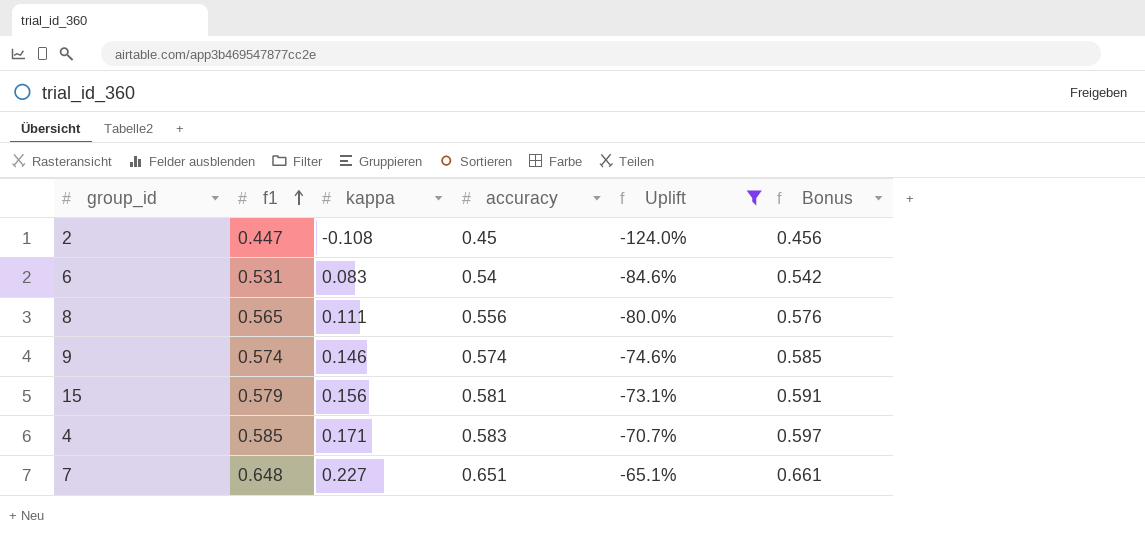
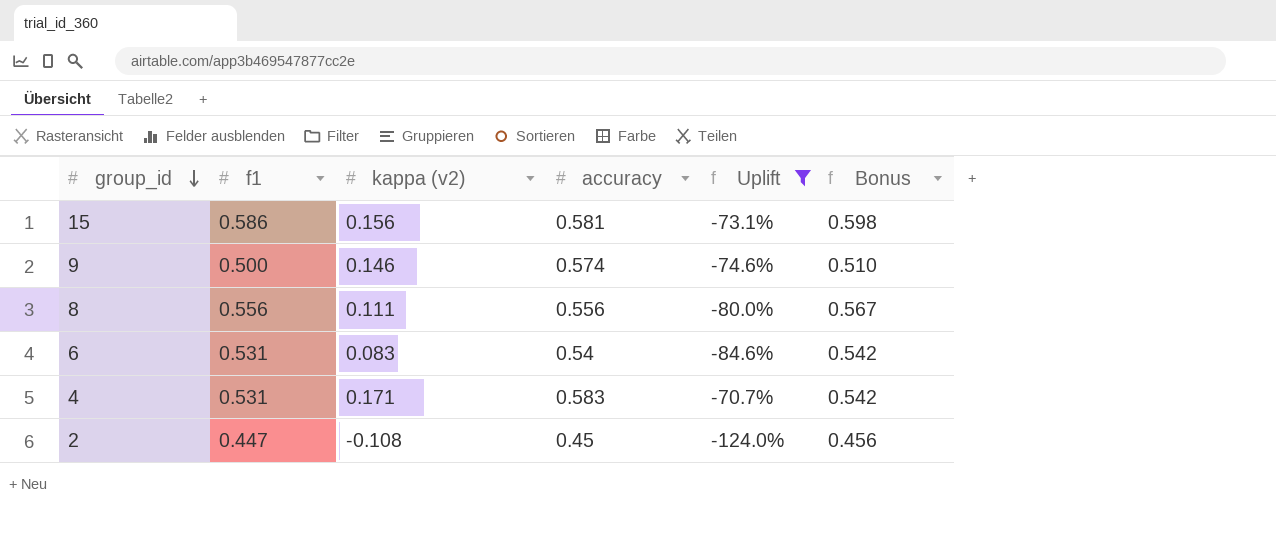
row order: f1 ascending -> group_id descending
column name: kappa -> kappa (v2)
row 7: 0.648 | 0.227 | 0.651 | -65.1% | 0.661 -> none
15 | f1: 0.579 -> 0.586
15 | Bonus: 0.591 -> 0.598
9 | f1: 0.574 -> 0.500
9 | Bonus: 0.585 -> 0.510
8 | f1: 0.565 -> 0.556
8 | Bonus: 0.576 -> 0.567
4 | f1: 0.585 -> 0.531
4 | Bonus: 0.597 -> 0.542

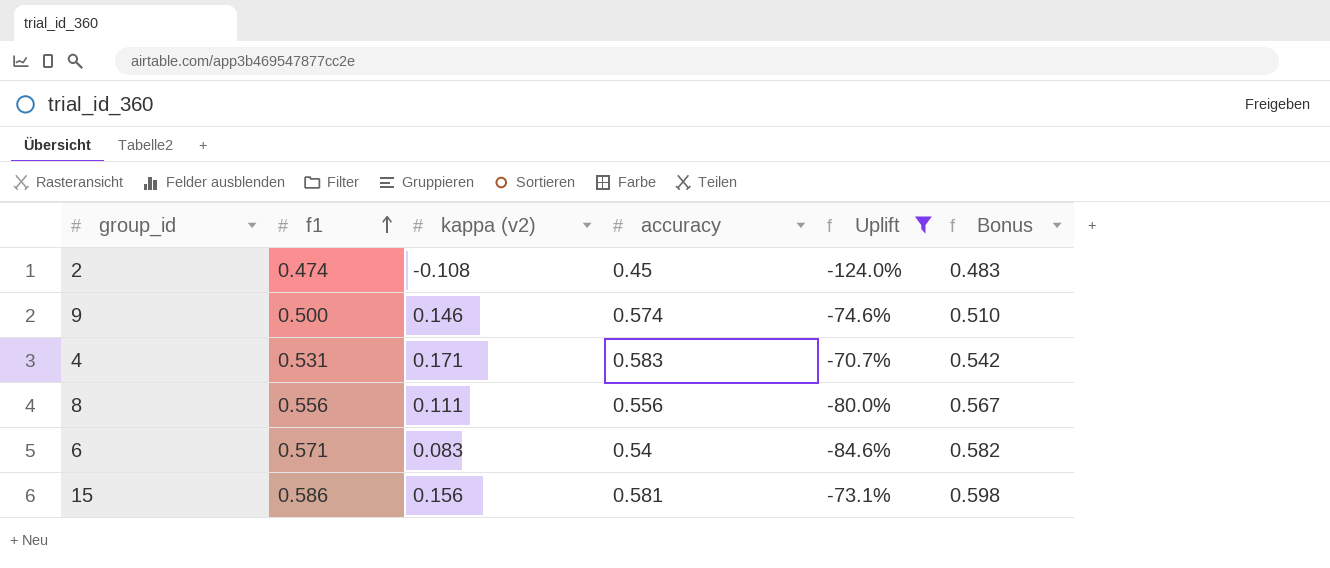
row order: group_id descending -> f1 ascending
2 | f1: 0.447 -> 0.474
2 | Bonus: 0.456 -> 0.483
6 | f1: 0.531 -> 0.571
6 | Bonus: 0.542 -> 0.582

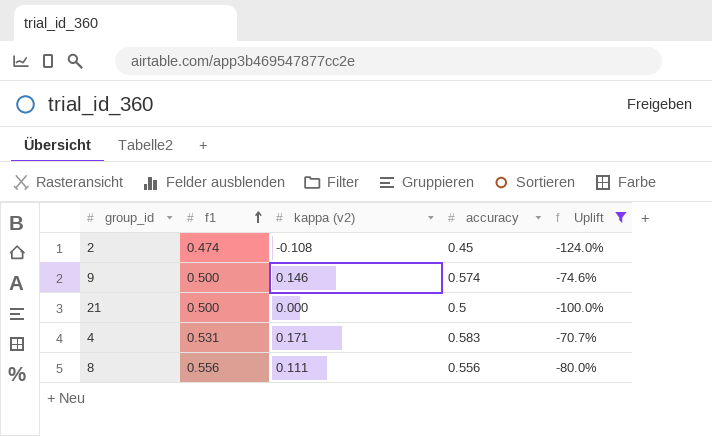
column Bonus | formula: [f1] * 1.02 -> none
row 6: 0.571 | 0.083 | 0.54 | -84.6% | 0.582 -> none
row 15: 0.586 | 0.156 | 0.581 | -73.1% | 0.598 -> none
row 21: none -> 0.500 | 0.000 | 0.5 | -100.0%

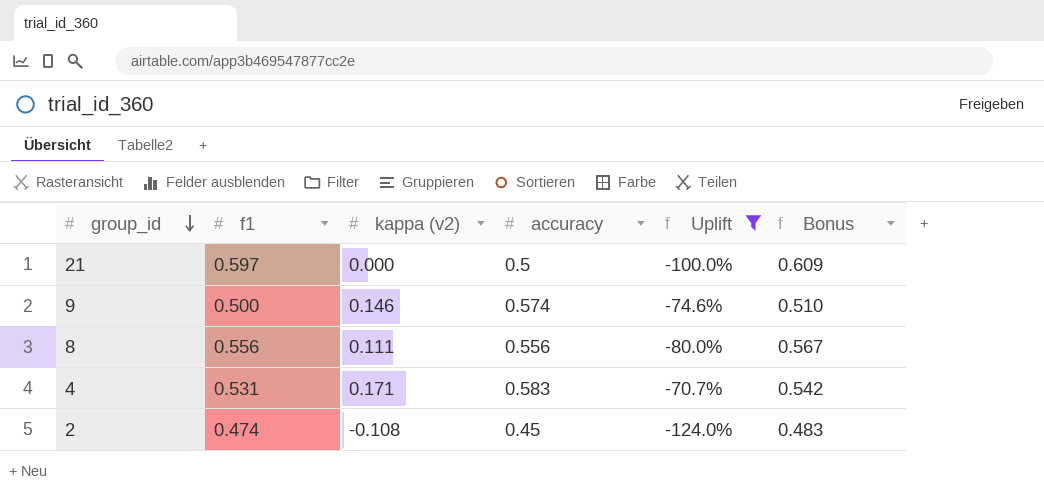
row order: f1 ascending -> group_id descending
column Bonus | formula: none -> [f1] * 1.02
21 | f1: 0.500 -> 0.597

